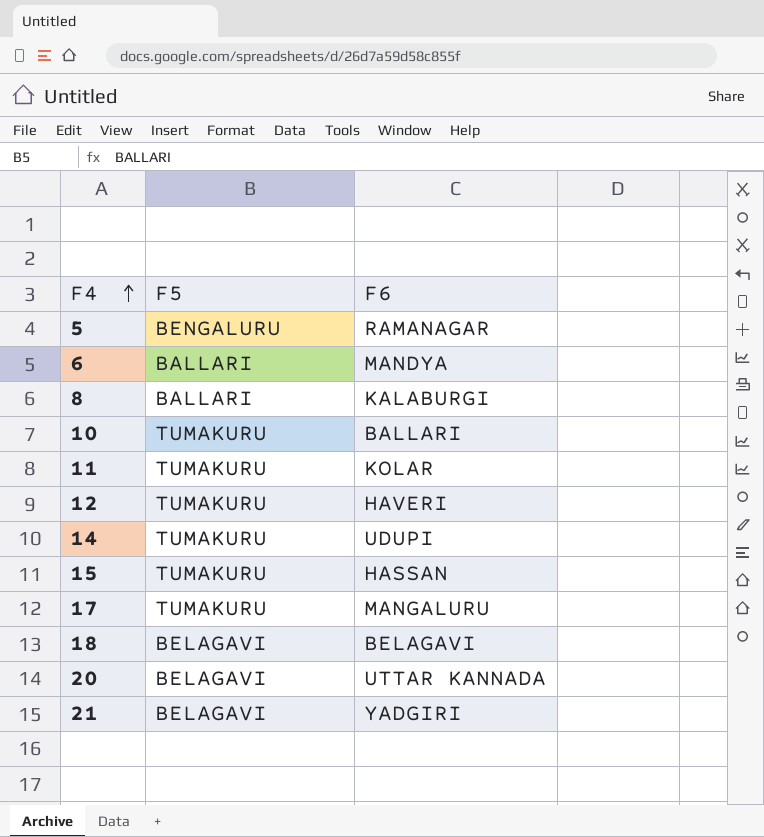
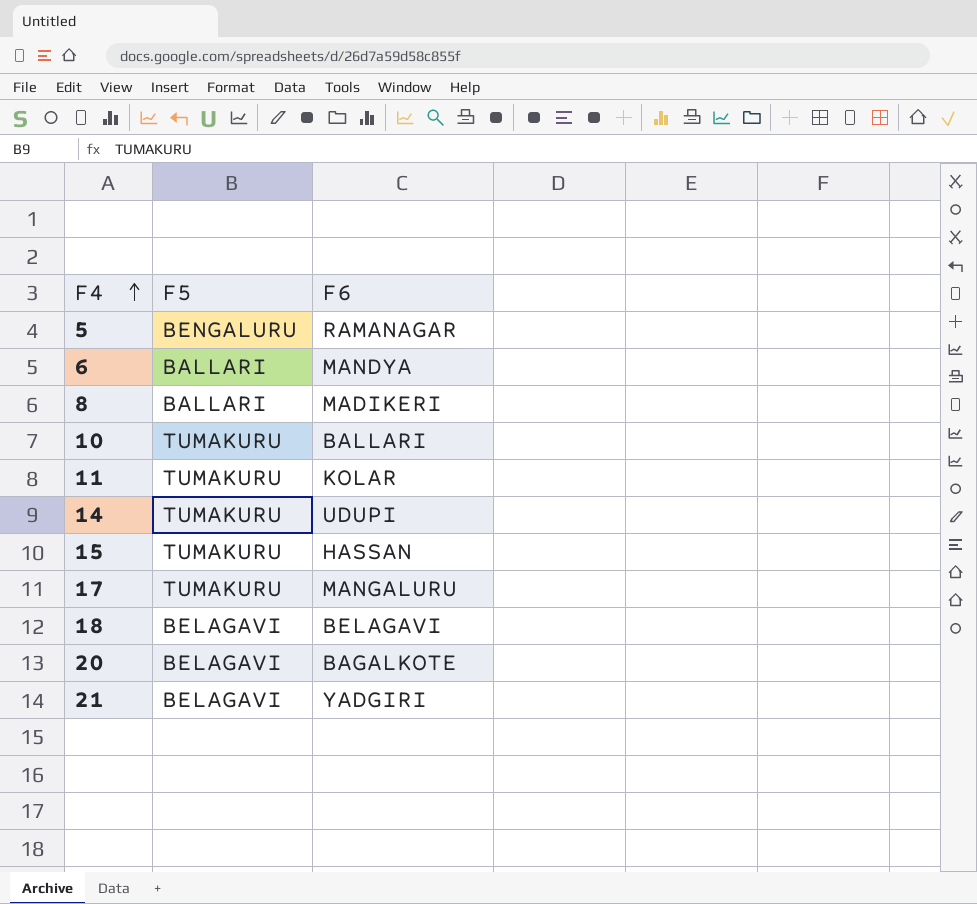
row 12: TUMAKURU | HAVERI -> none
8 | F6: KALABURGI -> MADIKERI
20 | F6: UTTAR KANNADA -> BAGALKOTE

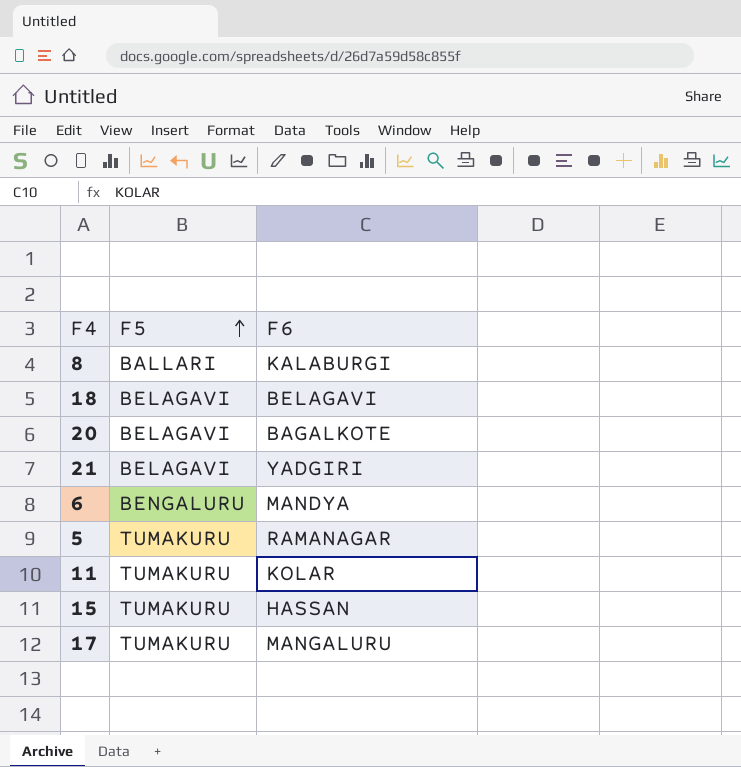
row order: F4 ascending -> F5 ascending
row 10: TUMAKURU | BALLARI -> none
row 14: TUMAKURU | UDUPI -> none
8 | F6: MADIKERI -> KALABURGI
6 | F5: BALLARI -> BENGALURU
5 | F5: BENGALURU -> TUMAKURU

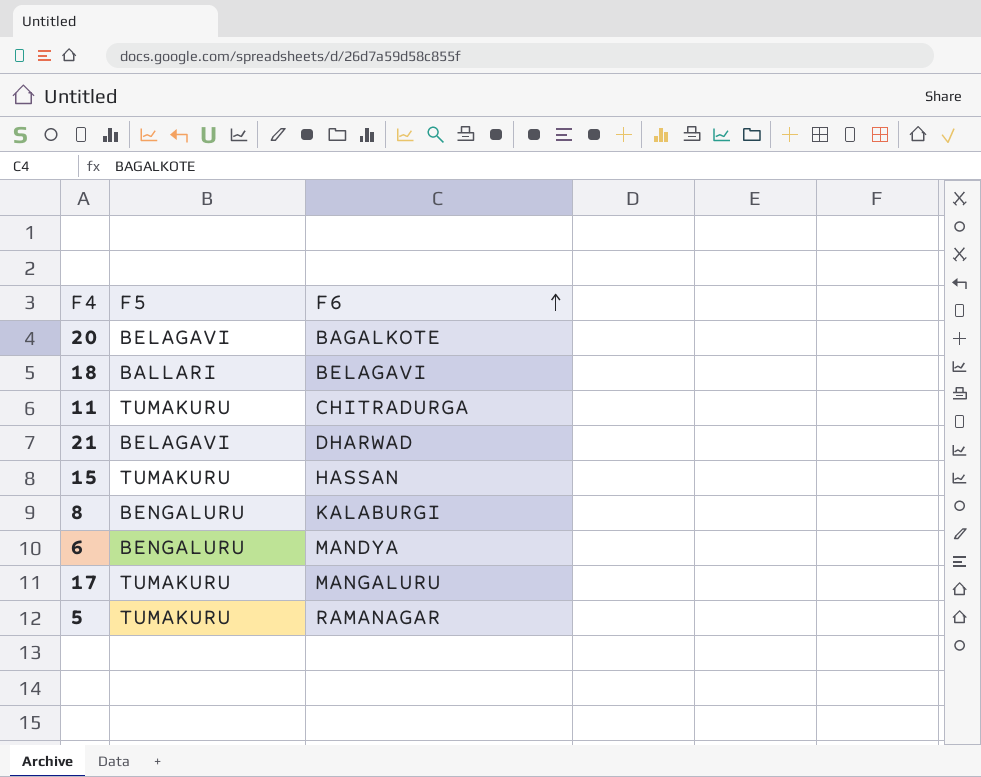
row order: F5 ascending -> F6 ascending
18 | F5: BELAGAVI -> BALLARI
11 | F6: KOLAR -> CHITRADURGA
21 | F6: YADGIRI -> DHARWAD
8 | F5: BALLARI -> BENGALURU

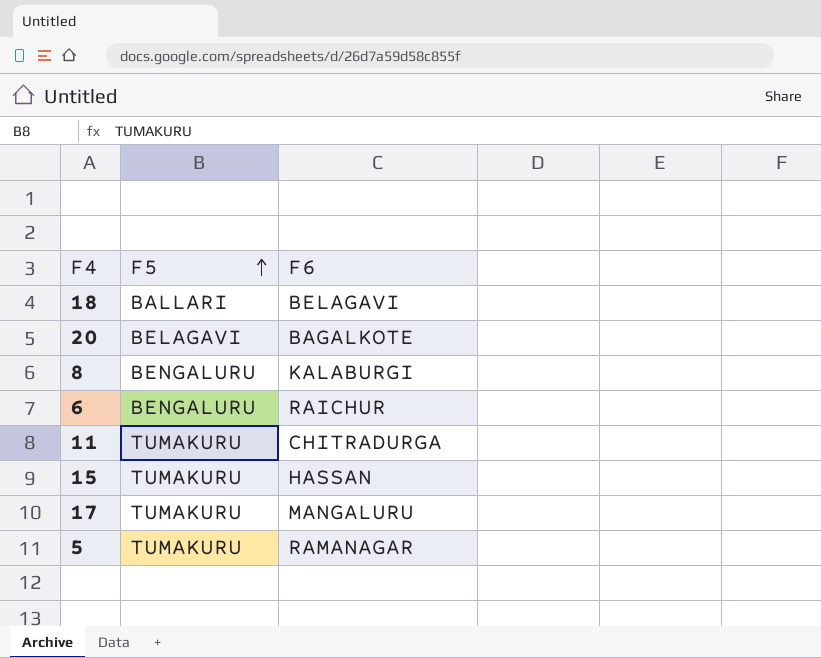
row order: F6 ascending -> F5 ascending
row 21: BELAGAVI | DHARWAD -> none
6 | F6: MANDYA -> RAICHUR

